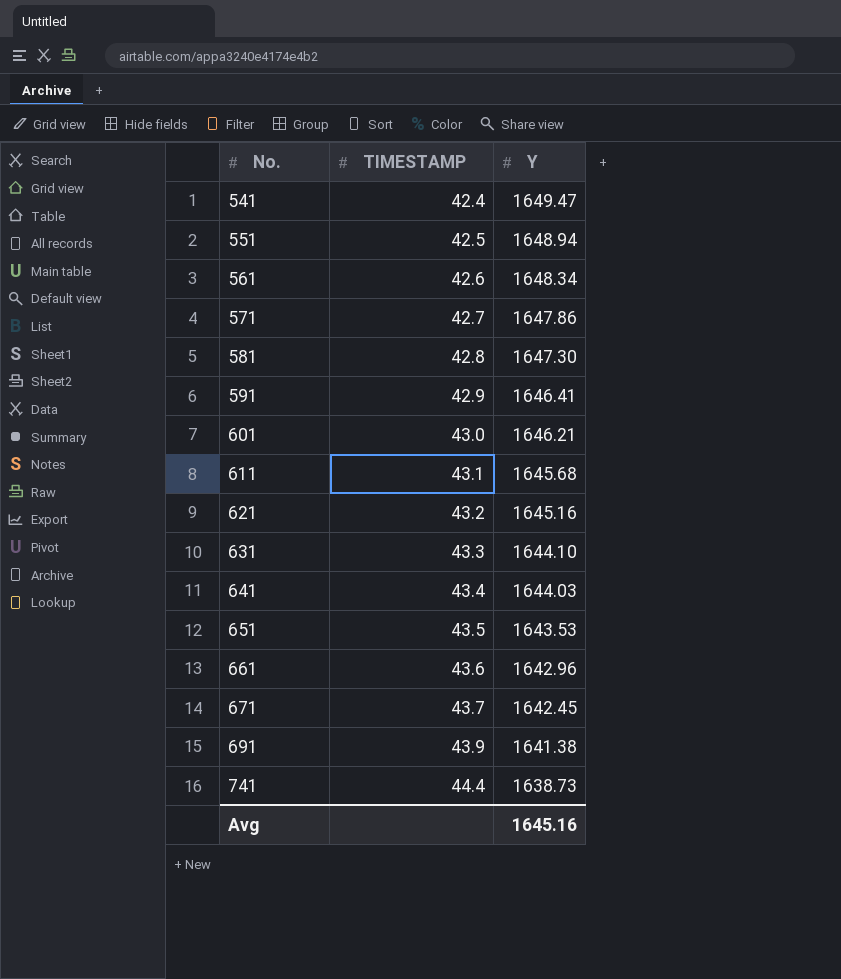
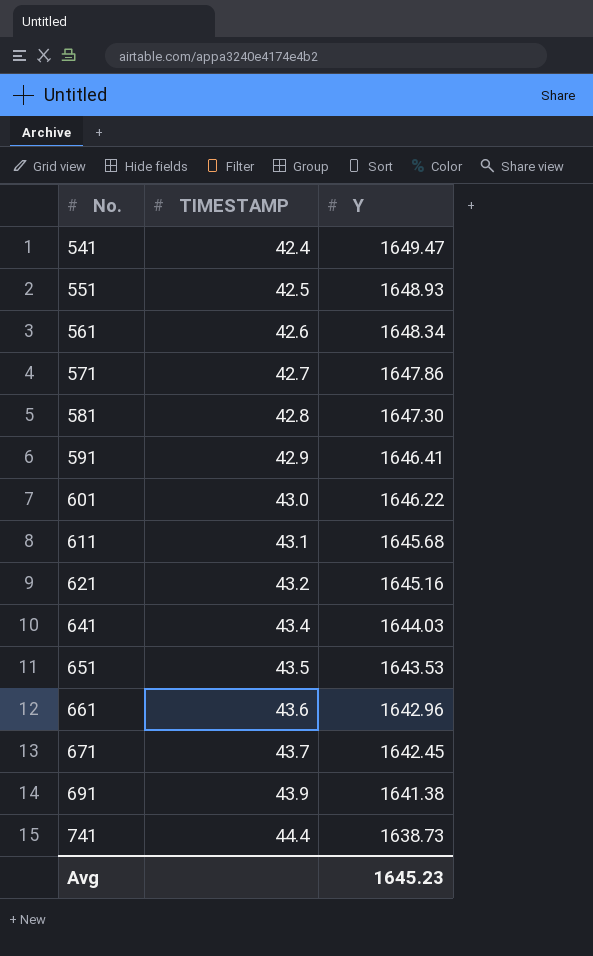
row 631: 43.3 | 1644.10 -> none
551 | Y: 1648.94 -> 1648.93
601 | Y: 1646.21 -> 1646.22
Avg | Y: 1645.16 -> 1645.23

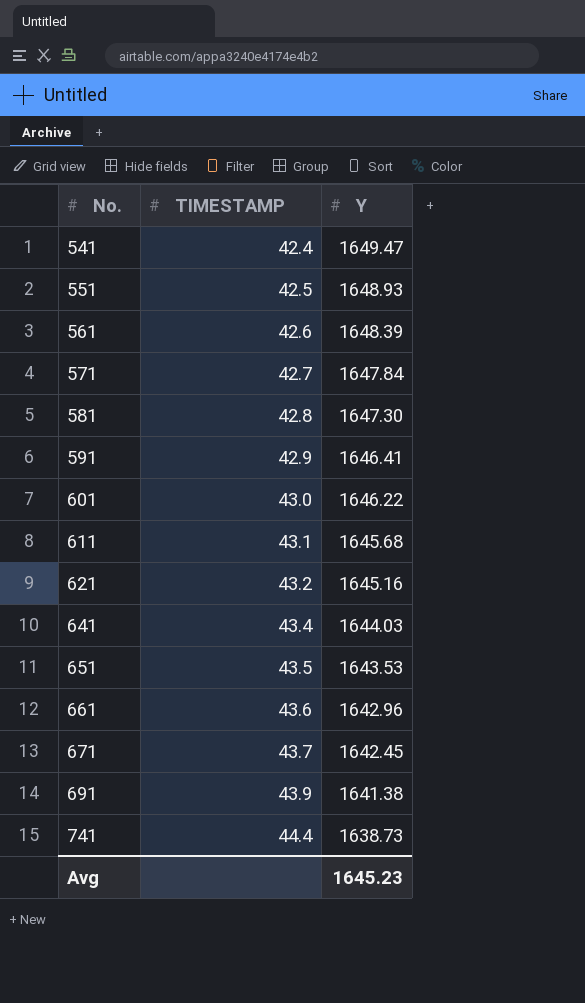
561 | Y: 1648.34 -> 1648.39
571 | Y: 1647.86 -> 1647.84

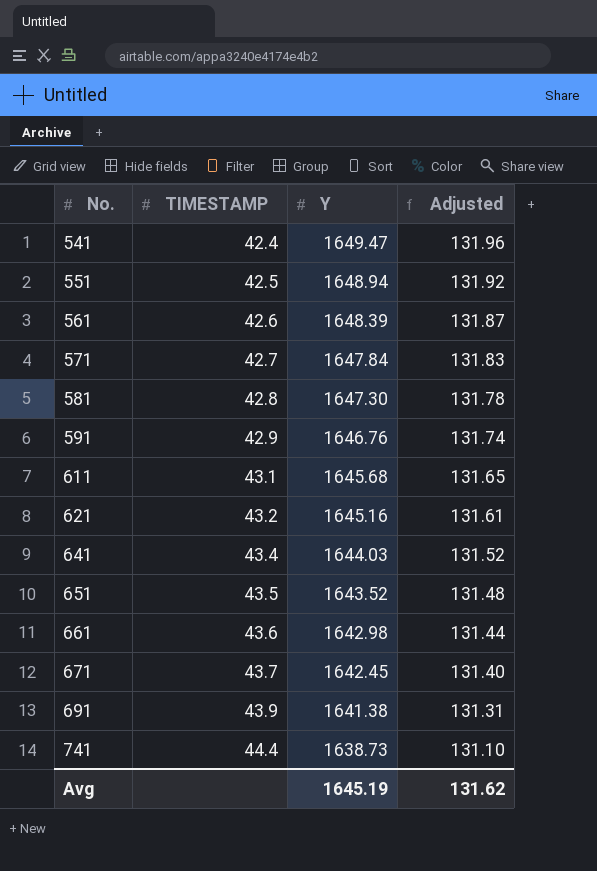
column Adjusted | formula: none -> [Y] * 0.08
row 601: 43.0 | 1646.22 -> none
551 | Y: 1648.93 -> 1648.94
591 | Y: 1646.41 -> 1646.76
651 | Y: 1643.53 -> 1643.52
661 | Y: 1642.96 -> 1642.98
Avg | Y: 1645.23 -> 1645.19

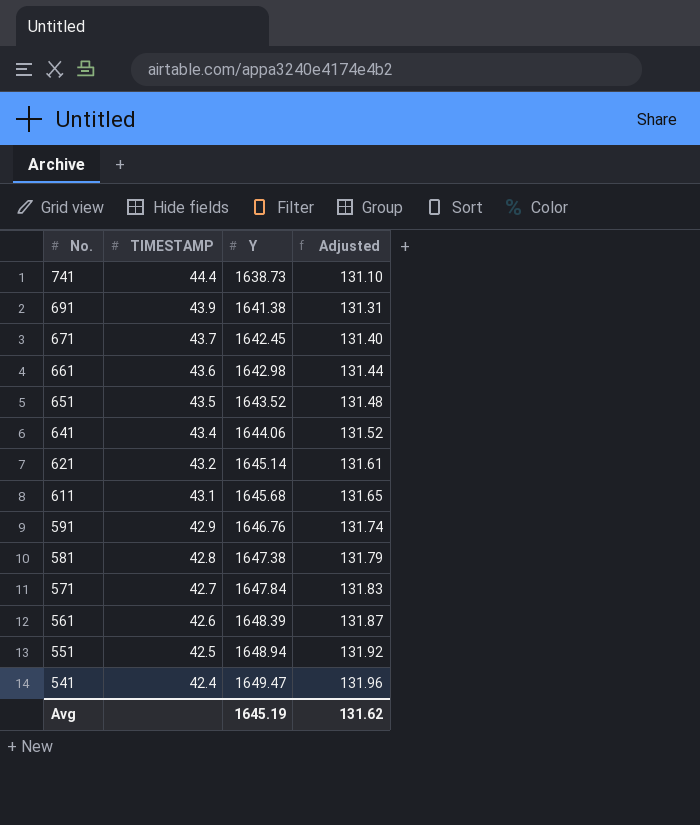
row order: No. ascending -> No. descending
641 | Y: 1644.03 -> 1644.06
621 | Y: 1645.16 -> 1645.14
581 | Y: 1647.30 -> 1647.38
581 | Adjusted: 131.78 -> 131.79

